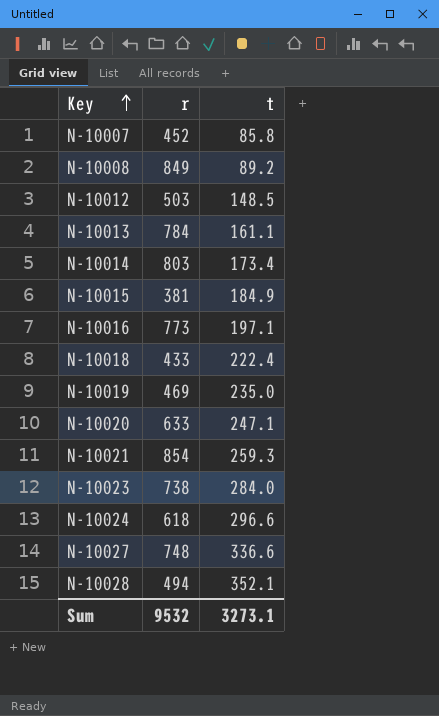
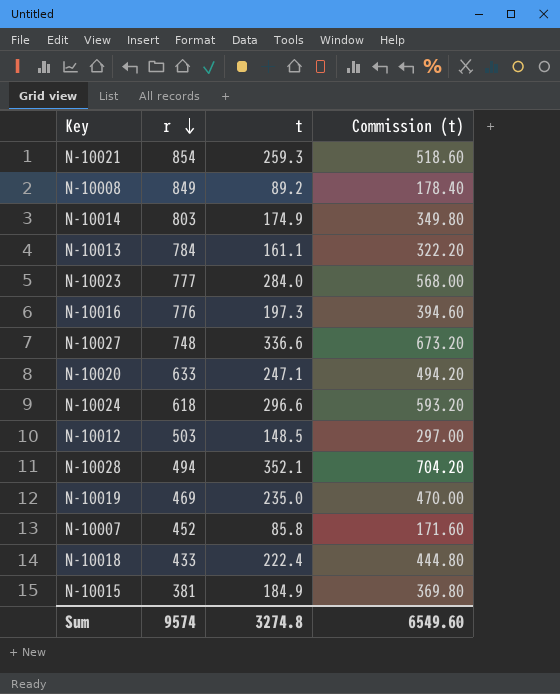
row order: Key ascending -> r descending
column Commission (t) | formula: none -> [t] * 2
N-10014 | t: 173.4 -> 174.9
N-10023 | r: 738 -> 777
N-10016 | r: 773 -> 776
N-10016 | t: 197.1 -> 197.3
Sum | r: 9532 -> 9574
Sum | t: 3273.1 -> 3274.8

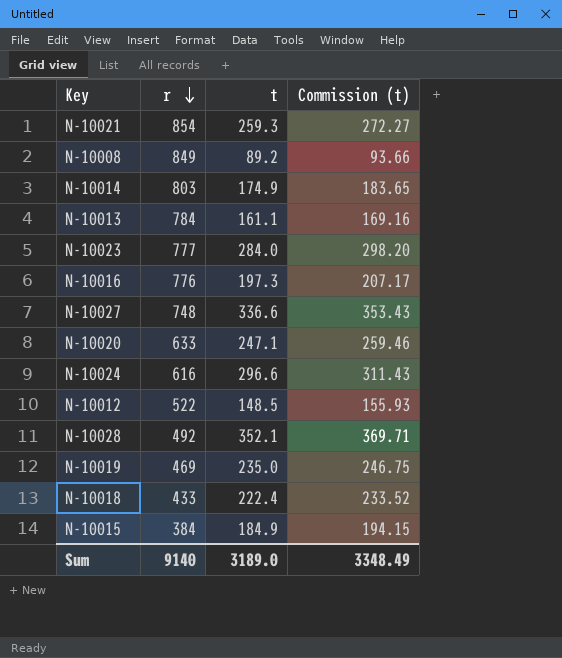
column Commission (t) | formula: [t] * 2 -> [t] * 1.05
row N-10007: 452 | 85.8 | 171.60 -> none
N-10024 | r: 618 -> 616
N-10012 | r: 503 -> 522
N-10028 | r: 494 -> 492
N-10015 | r: 381 -> 384
Sum | r: 9574 -> 9140
Sum | t: 3274.8 -> 3189.0
Sum | Commission (t): 6549.60 -> 3348.49

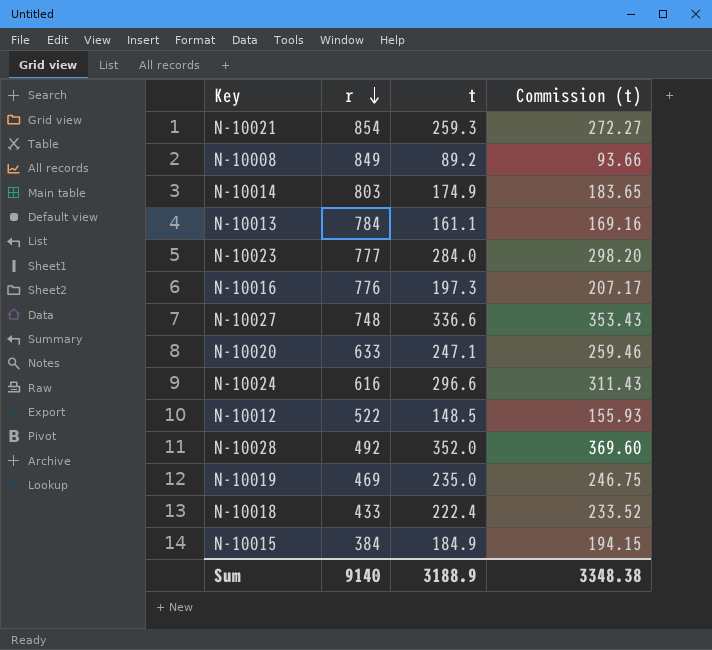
N-10028 | t: 352.1 -> 352.0
N-10028 | Commission (t): 369.71 -> 369.60
Sum | t: 3189.0 -> 3188.9
Sum | Commission (t): 3348.49 -> 3348.38

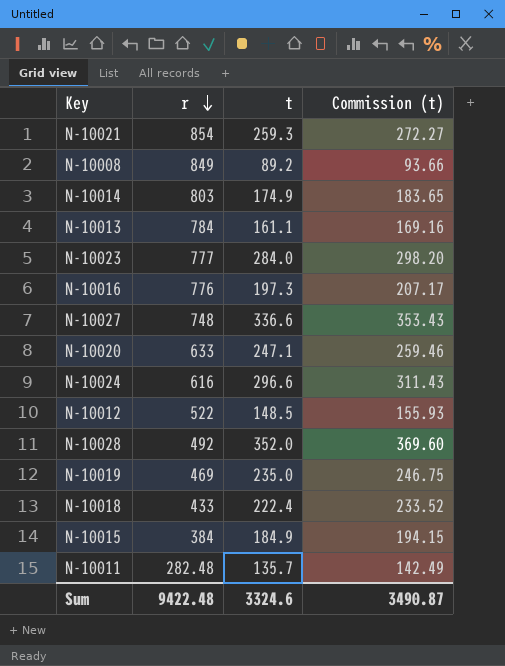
row N-10011: none -> 282.48 | 135.7 | 142.49
Sum | r: 9140 -> 9422.48
Sum | t: 3188.9 -> 3324.6
Sum | Commission (t): 3348.38 -> 3490.87

